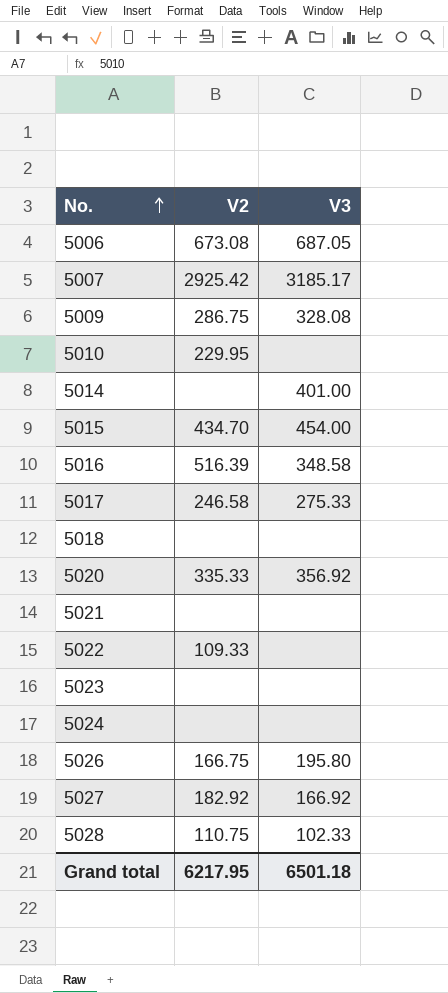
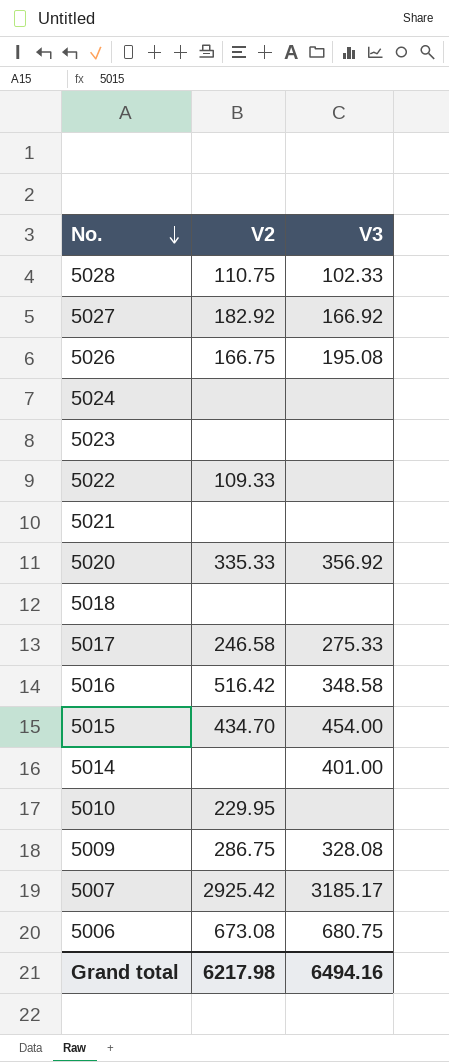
row order: No. ascending -> No. descending
5026 | V3: 195.80 -> 195.08
5016 | V2: 516.39 -> 516.42
5006 | V3: 687.05 -> 680.75
Grand total | V2: 6217.95 -> 6217.98
Grand total | V3: 6501.18 -> 6494.16

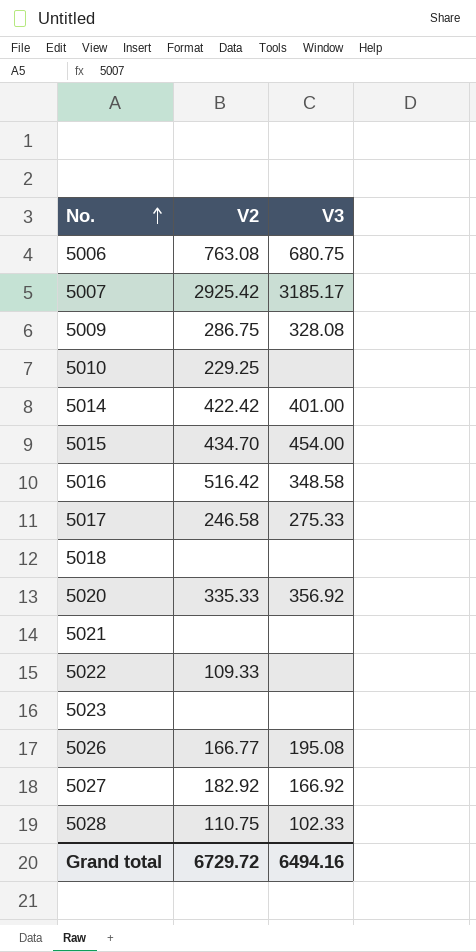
row order: No. descending -> No. ascending
row 5024: none | none -> none
5006 | V2: 673.08 -> 763.08
5010 | V2: 229.95 -> 229.25
5014 | V2: none -> 422.42
5026 | V2: 166.75 -> 166.77
Grand total | V2: 6217.98 -> 6729.72

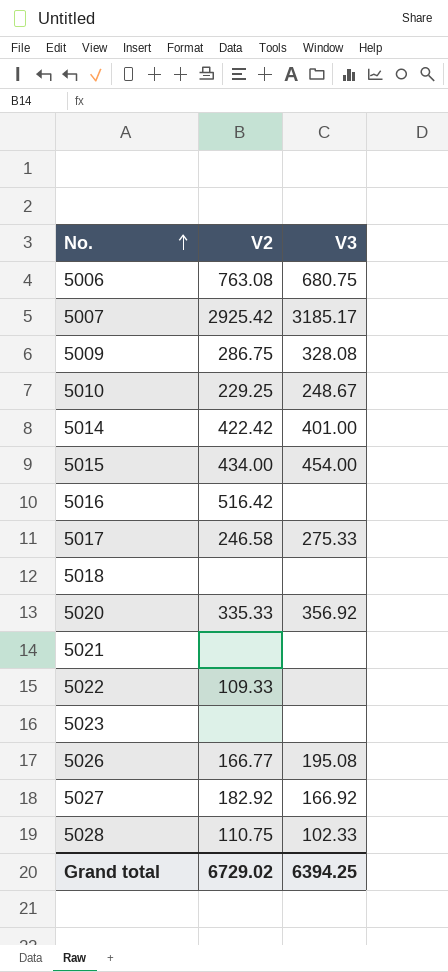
5010 | V3: none -> 248.67
5015 | V2: 434.70 -> 434.00
5016 | V3: 348.58 -> none
Grand total | V2: 6729.72 -> 6729.02
Grand total | V3: 6494.16 -> 6394.25

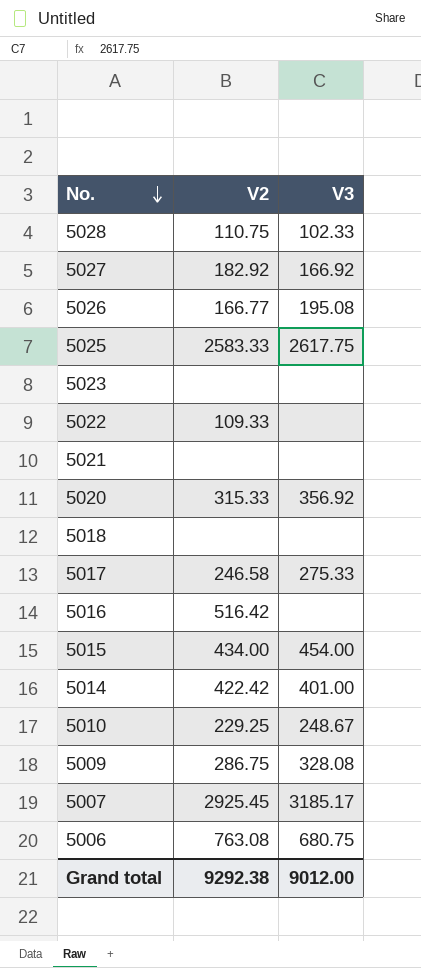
row order: No. ascending -> No. descending
row 5025: none -> 2583.33 | 2617.75
5020 | V2: 335.33 -> 315.33
5007 | V2: 2925.42 -> 2925.45
Grand total | V2: 6729.02 -> 9292.38
Grand total | V3: 6394.25 -> 9012.00

